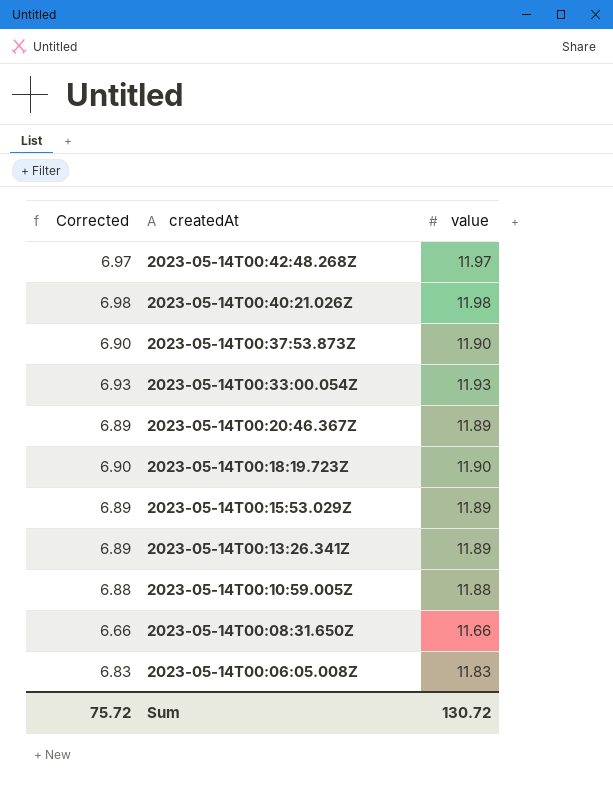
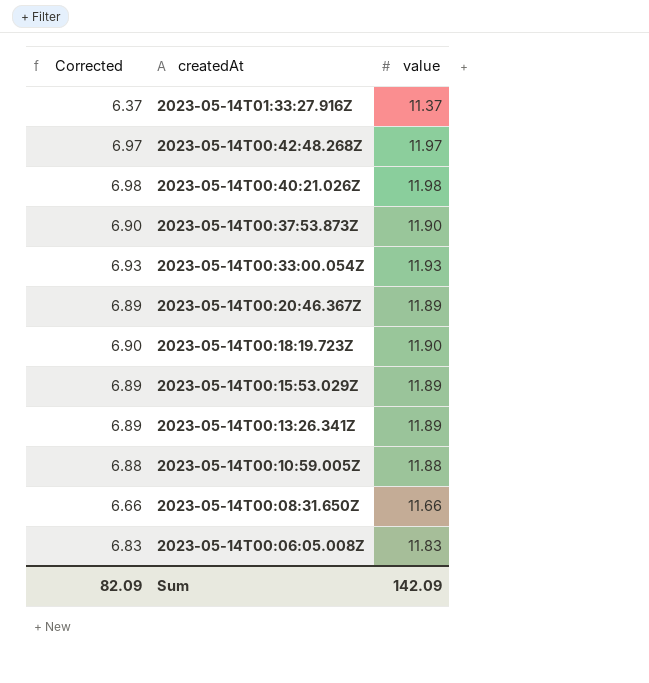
row 2023-05-14T01:33:27.916Z: none -> 6.37 | 11.37
Sum | Corrected: 75.72 -> 82.09
Sum | value: 130.72 -> 142.09

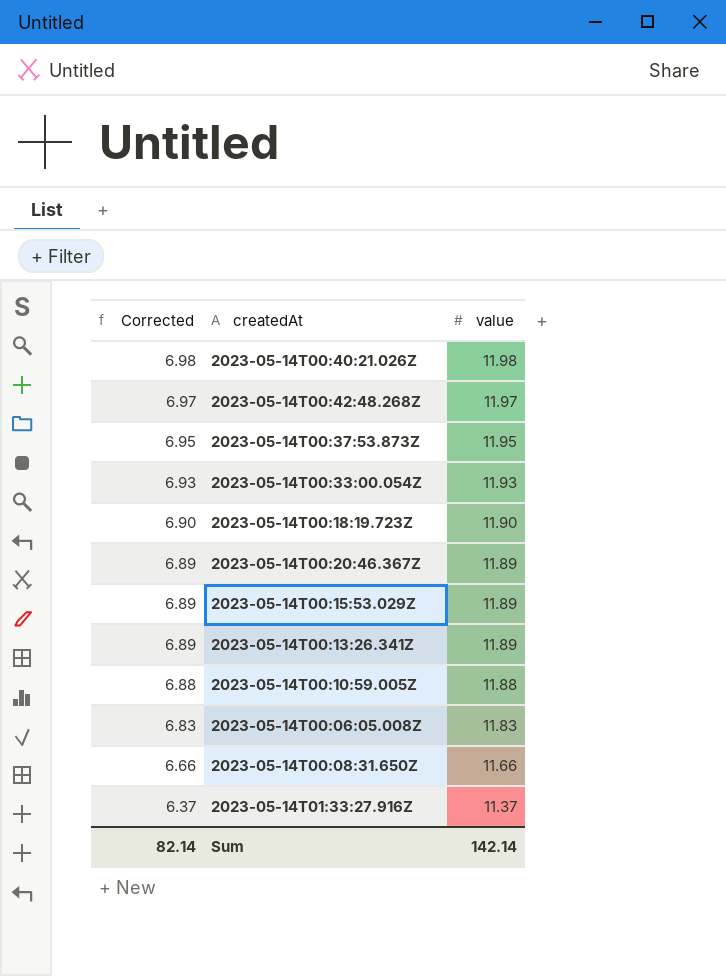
row order: createdAt descending -> Corrected descending
2023-05-14T00:37:53.873Z | Corrected: 6.90 -> 6.95
2023-05-14T00:37:53.873Z | value: 11.90 -> 11.95
Sum | Corrected: 82.09 -> 82.14
Sum | value: 142.09 -> 142.14

